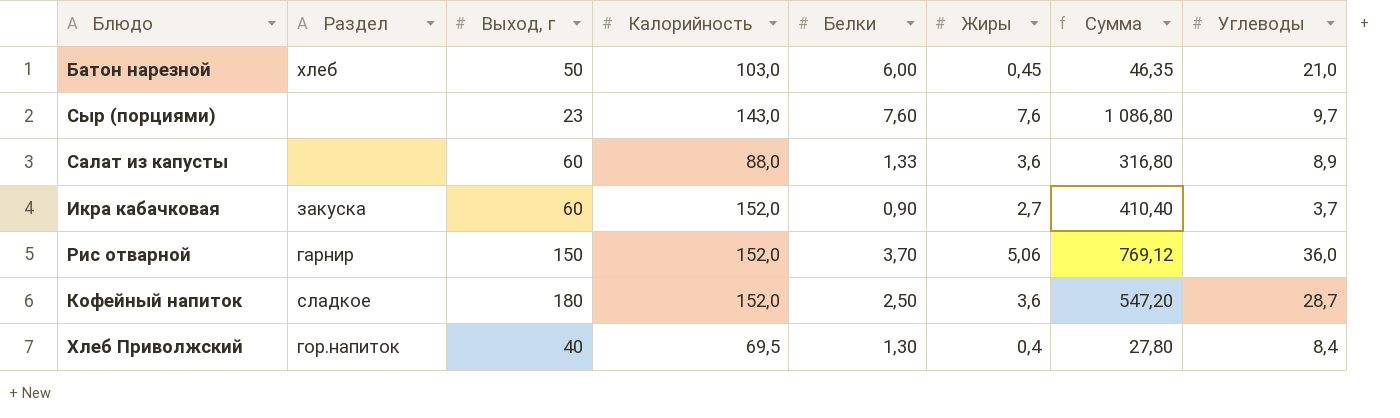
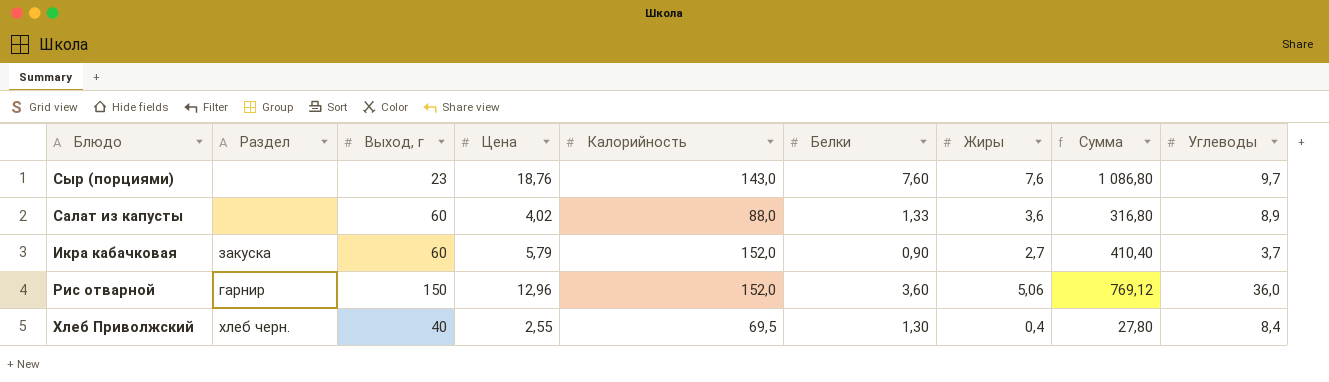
column Цена | position: none -> 4
row Батон нарезной: хлеб | 50 | 103,0 | 6,00 | 0,45 | 46,35 | 21,0 -> none
row Кофейный напиток: сладкое | 180 | 152,0 | 2,50 | 3,6 | 547,20 | 28,7 -> none
Рис отварной | Белки: 3,70 -> 3,60
Хлеб Приволжский | Раздел: гор.напиток -> хлеб черн.

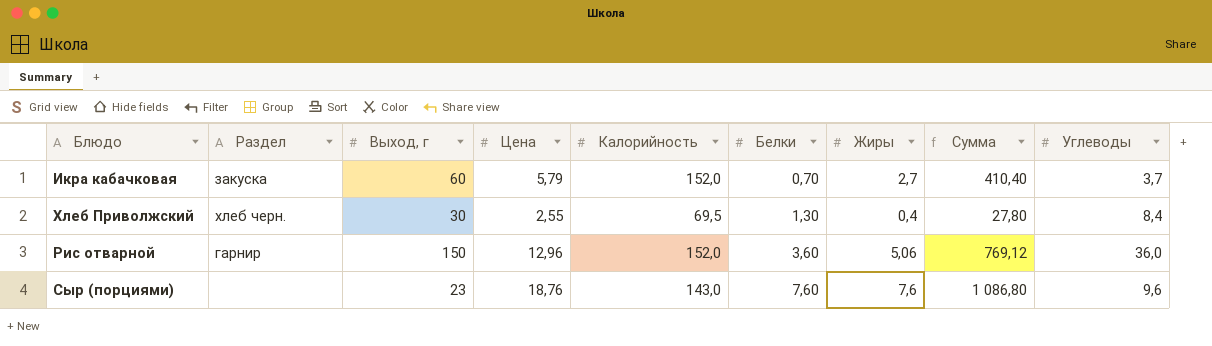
row order: none -> Белки ascending
row Салат из капусты: none | 60 | 4,02 | 88,0 | 1,33 | 3,6 | 316,80 | 8,9 -> none
Икра кабачковая | Белки: 0,90 -> 0,70
Хлеб Приволжский | Выход, г: 40 -> 30
Сыр (порциями) | Углеводы: 9,7 -> 9,6

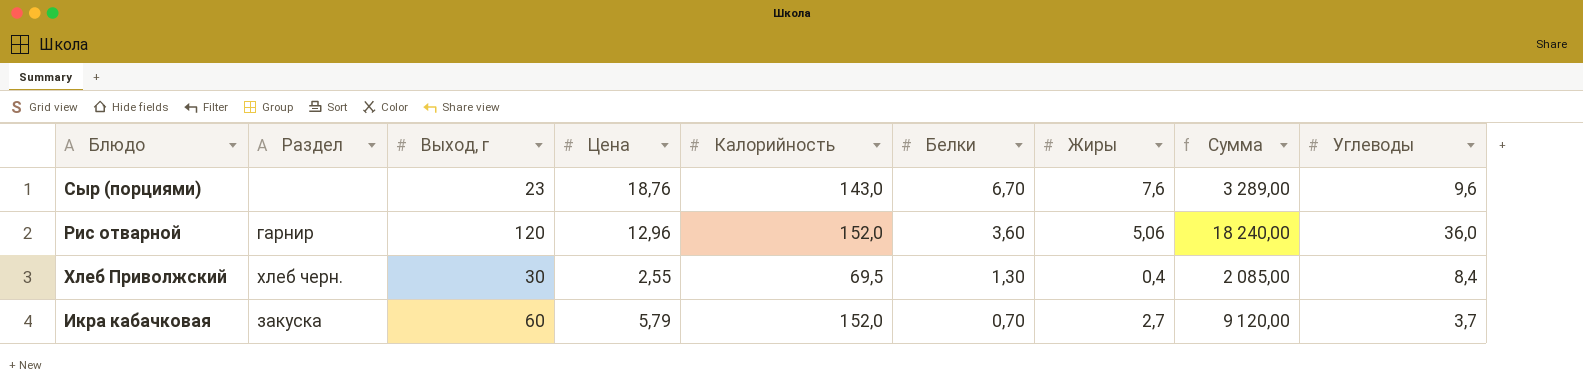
row order: Белки ascending -> Белки descending
column Сумма | formula: [Калорийность] * [Жиры] -> [Выход, г] * [Калорийность]
Сыр (порциями) | Белки: 7,60 -> 6,70
Рис отварной | Выход, г: 150 -> 120

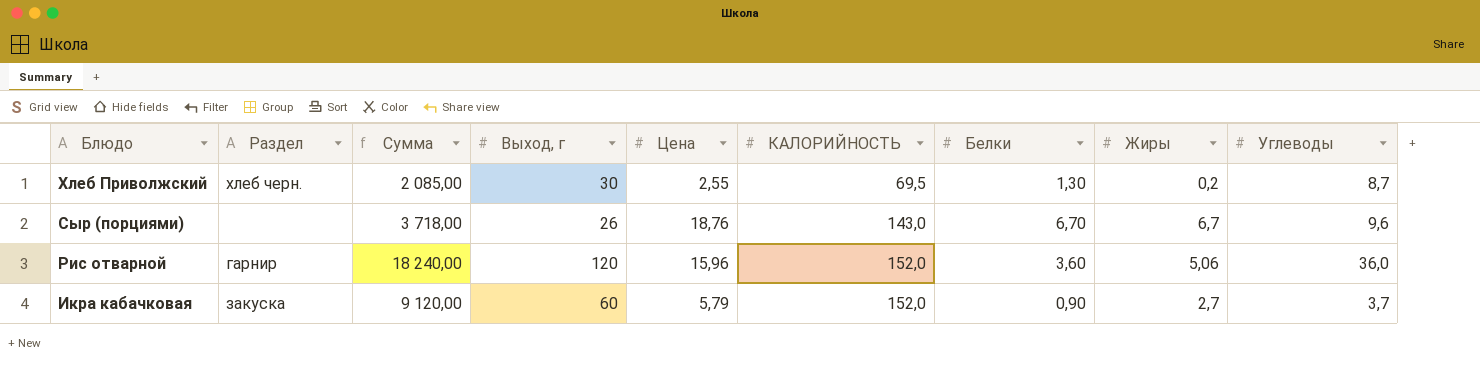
row order: Белки descending -> Блюдо descending
column Сумма | position: 8 -> 3
column name: Калорийность -> КАЛОРИЙНОСТЬ
Хлеб Приволжский | Жиры: 0,4 -> 0,2
Хлеб Приволжский | Углеводы: 8,4 -> 8,7
Сыр (порциями) | Сумма: 3 289,00 -> 3 718,00
Сыр (порциями) | Выход, г: 23 -> 26
Сыр (порциями) | Жиры: 7,6 -> 6,7
Рис отварной | Цена: 12,96 -> 15,96
Икра кабачковая | Белки: 0,70 -> 0,90

